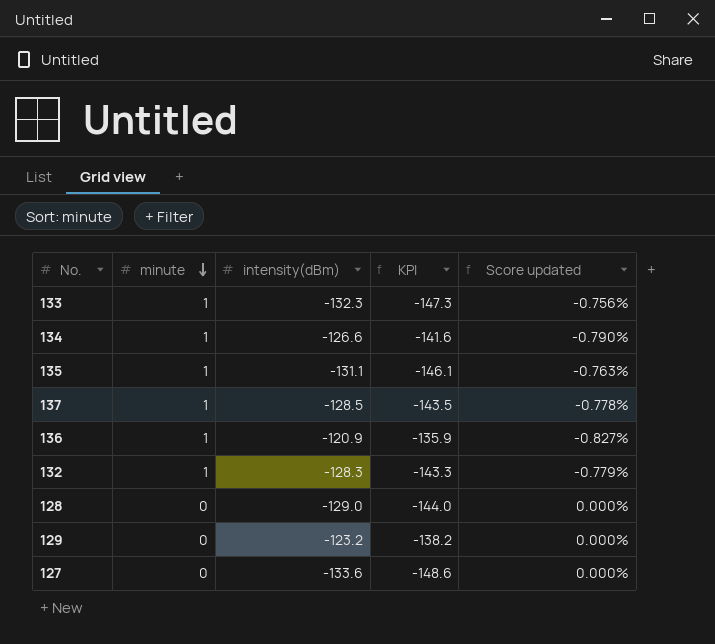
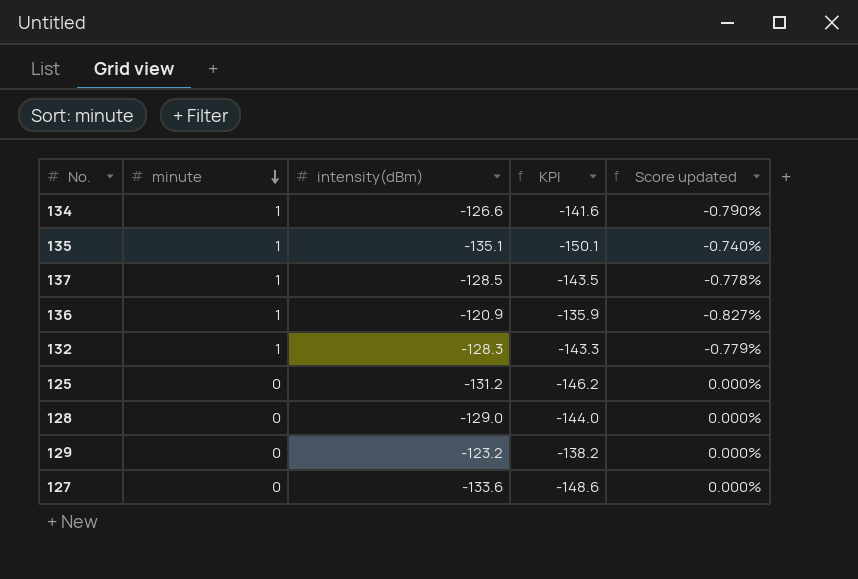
row 133: 1 | -132.3 | -147.3 | -0.756% -> none
135 | intensity(dBm): -131.1 -> -135.1
135 | KPI: -146.1 -> -150.1
135 | Score updated: -0.763% -> -0.740%
row 125: none -> 0 | -131.2 | -146.2 | 0.000%

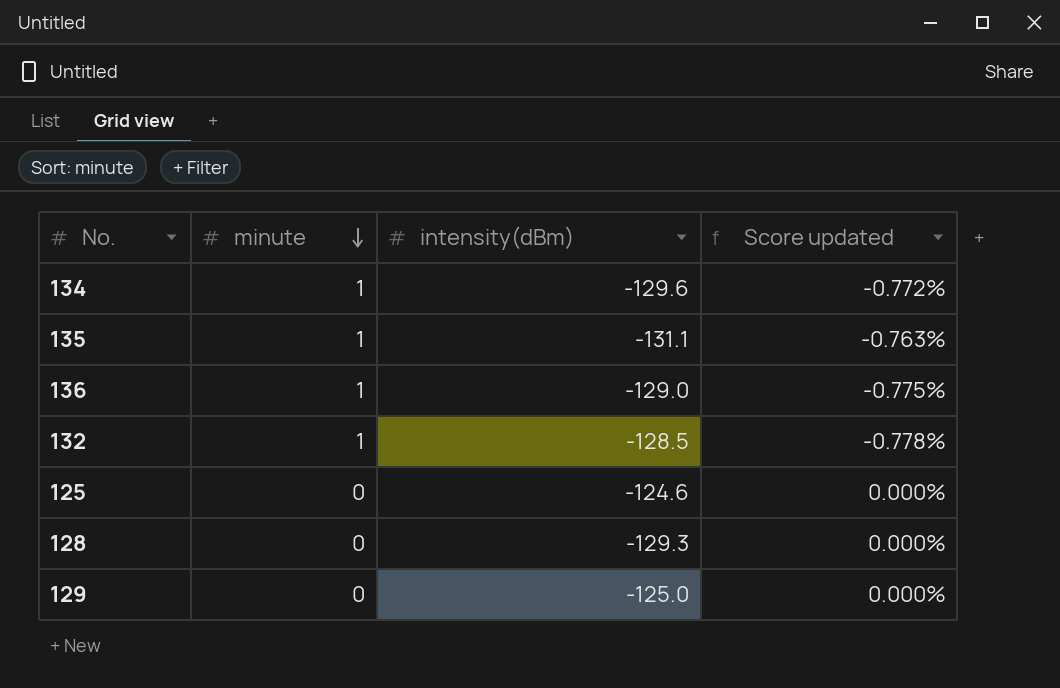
column KPI | formula: [intensity(dBm)] - 15 -> none
row 137: 1 | -128.5 | -143.5 | -0.778% -> none
row 127: 0 | -133.6 | -148.6 | 0.000% -> none
134 | intensity(dBm): -126.6 -> -129.6
134 | Score updated: -0.790% -> -0.772%
135 | intensity(dBm): -135.1 -> -131.1
135 | Score updated: -0.740% -> -0.763%
136 | intensity(dBm): -120.9 -> -129.0
136 | Score updated: -0.827% -> -0.775%
132 | intensity(dBm): -128.3 -> -128.5
132 | Score updated: -0.779% -> -0.778%
125 | intensity(dBm): -131.2 -> -124.6
128 | intensity(dBm): -129.0 -> -129.3
129 | intensity(dBm): -123.2 -> -125.0

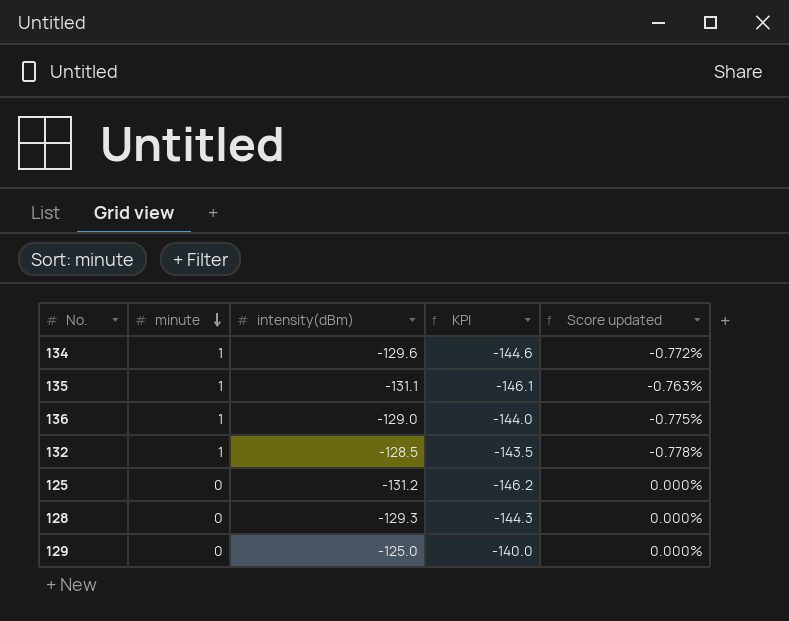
column KPI | formula: none -> [intensity(dBm)] - 15
125 | intensity(dBm): -124.6 -> -131.2

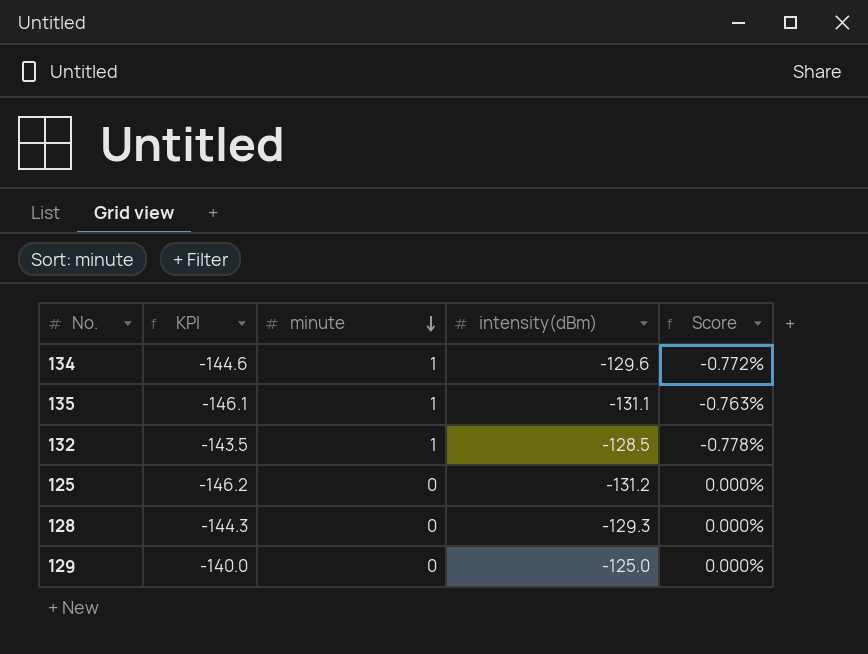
column KPI | position: 4 -> 2
column name: Score updated -> Score
row 136: 1 | -129.0 | -144.0 | -0.775% -> none

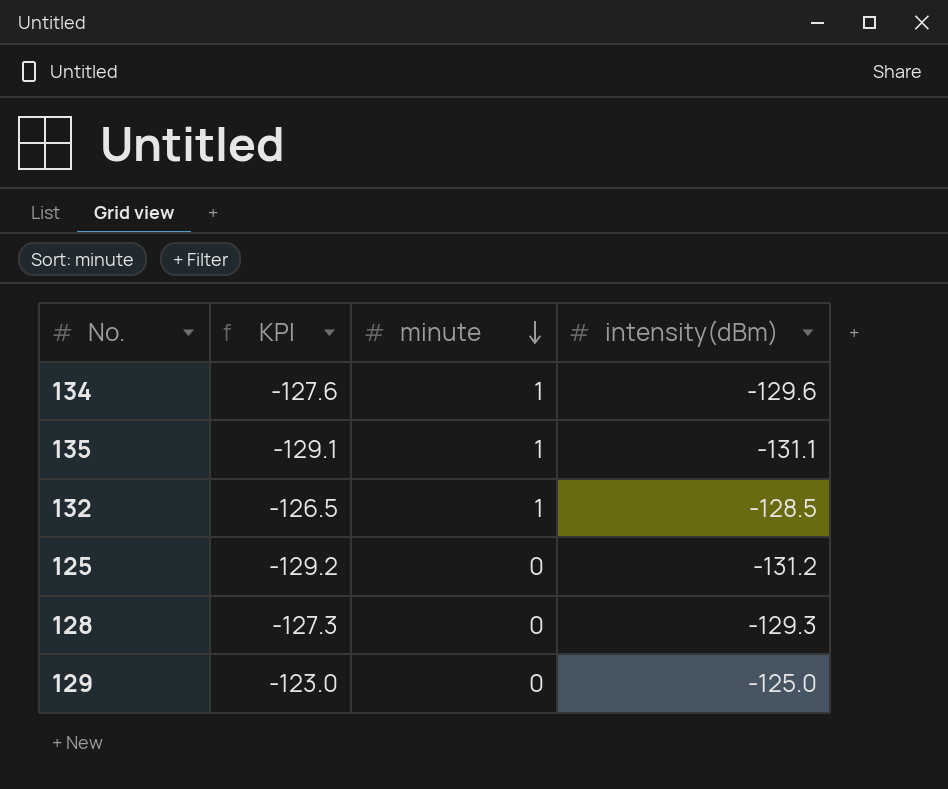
column Score | formula: [minute] / [intensity(dBm)] -> none
column KPI | formula: [intensity(dBm)] - 15 -> [intensity(dBm)] + 2

